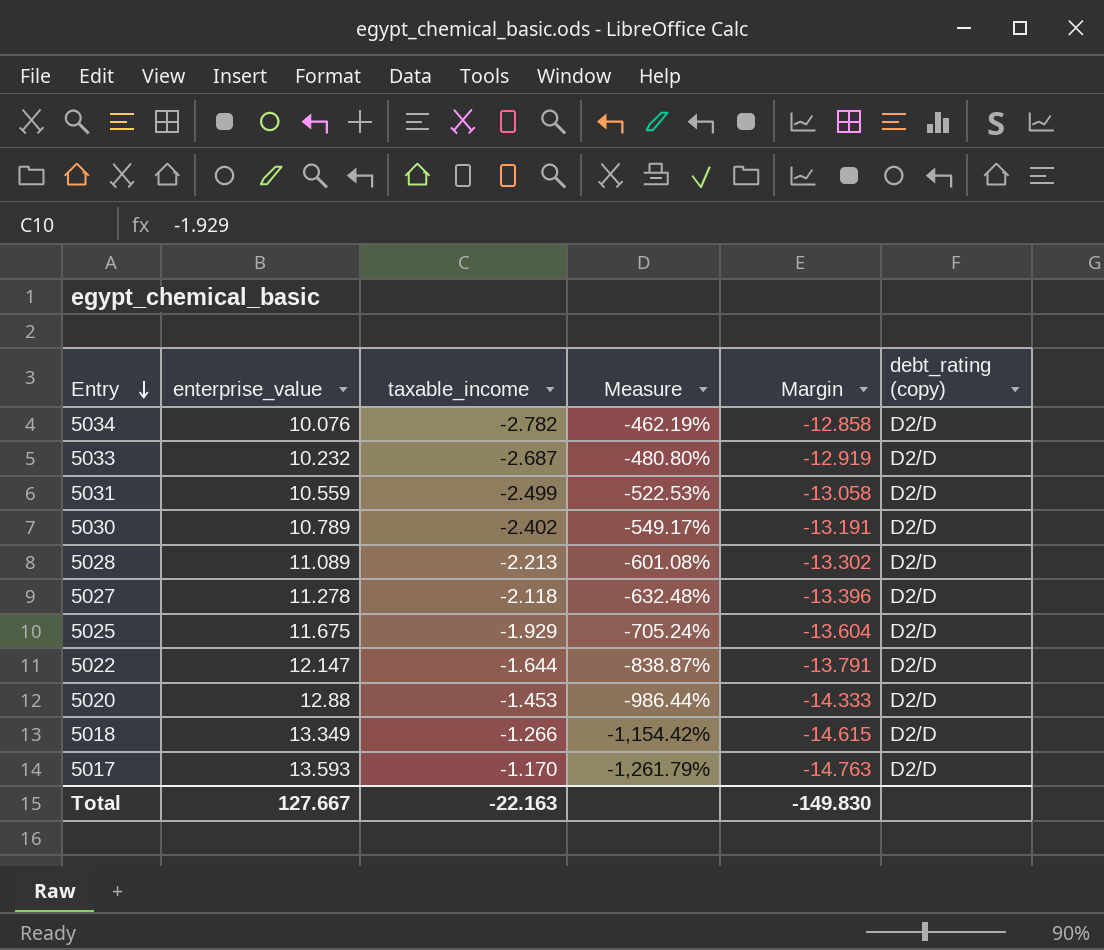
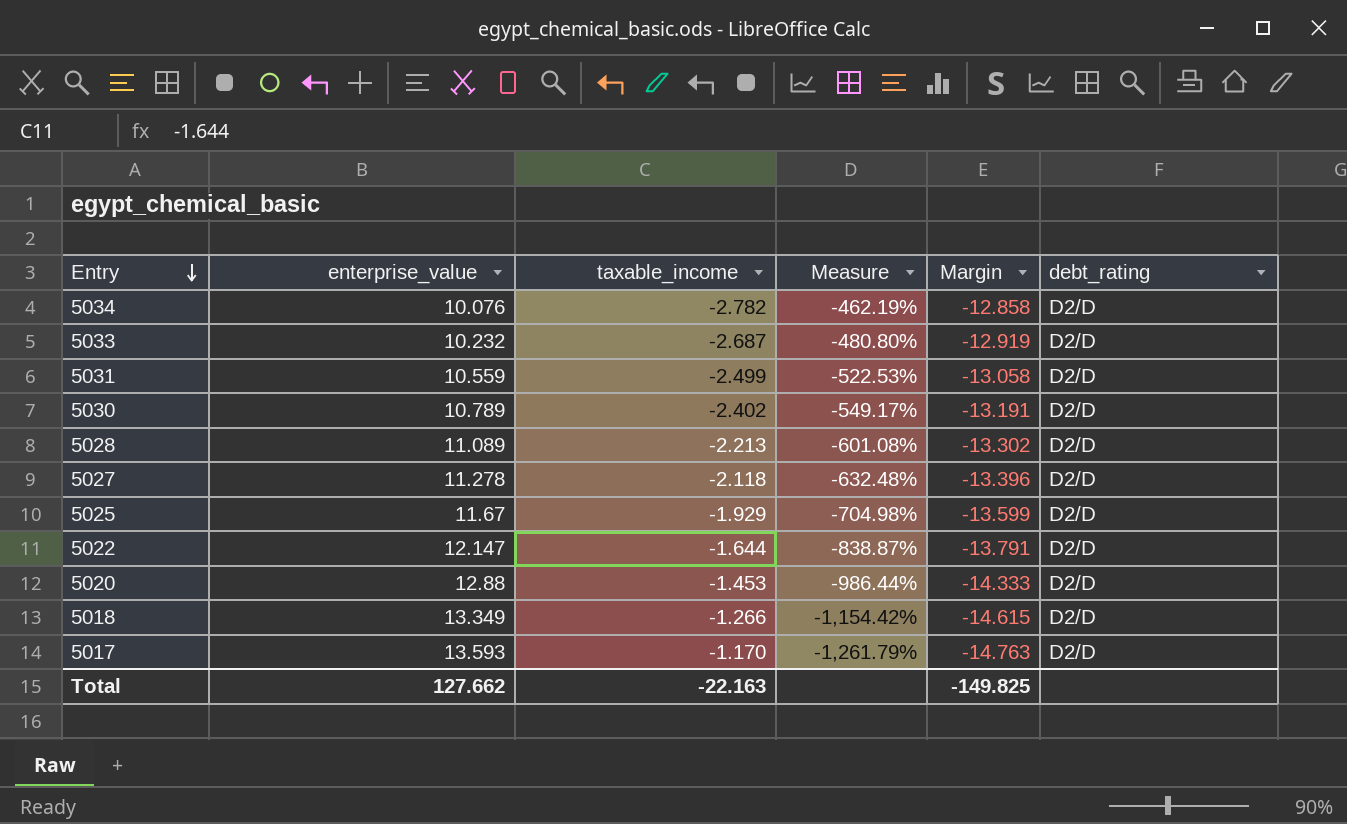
column name: debt_rating (copy) -> debt_rating
5025 | enterprise_value: 11.675 -> 11.67
5025 | Measure: -705.24% -> -704.98%
5025 | Margin: -13.604 -> -13.599
Total | enterprise_value: 127.667 -> 127.662
Total | Margin: -149.830 -> -149.825

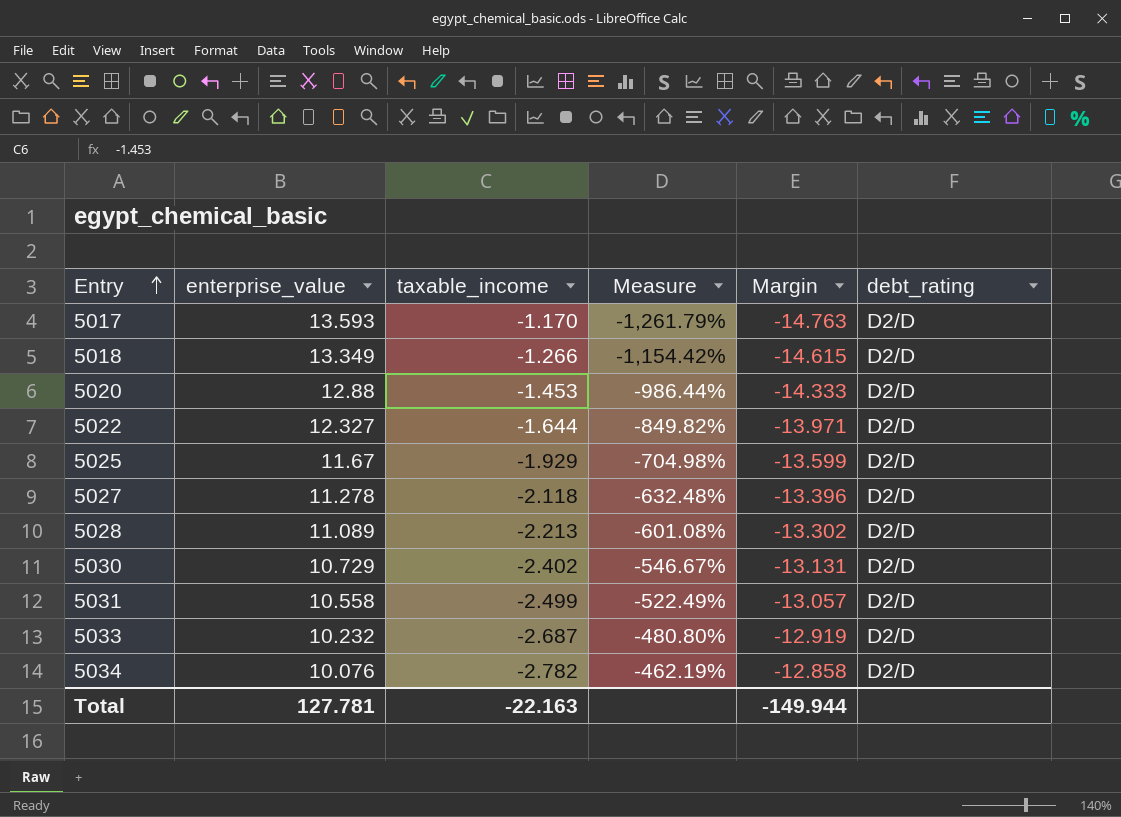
row order: Entry descending -> Entry ascending
5022 | enterprise_value: 12.147 -> 12.327
5022 | Measure: -838.87% -> -849.82%
5022 | Margin: -13.791 -> -13.971
5030 | enterprise_value: 10.789 -> 10.729
5030 | Measure: -549.17% -> -546.67%
5030 | Margin: -13.191 -> -13.131
5031 | enterprise_value: 10.559 -> 10.558
5031 | Measure: -522.53% -> -522.49%
5031 | Margin: -13.058 -> -13.057
Total | enterprise_value: 127.662 -> 127.781
Total | Margin: -149.825 -> -149.944

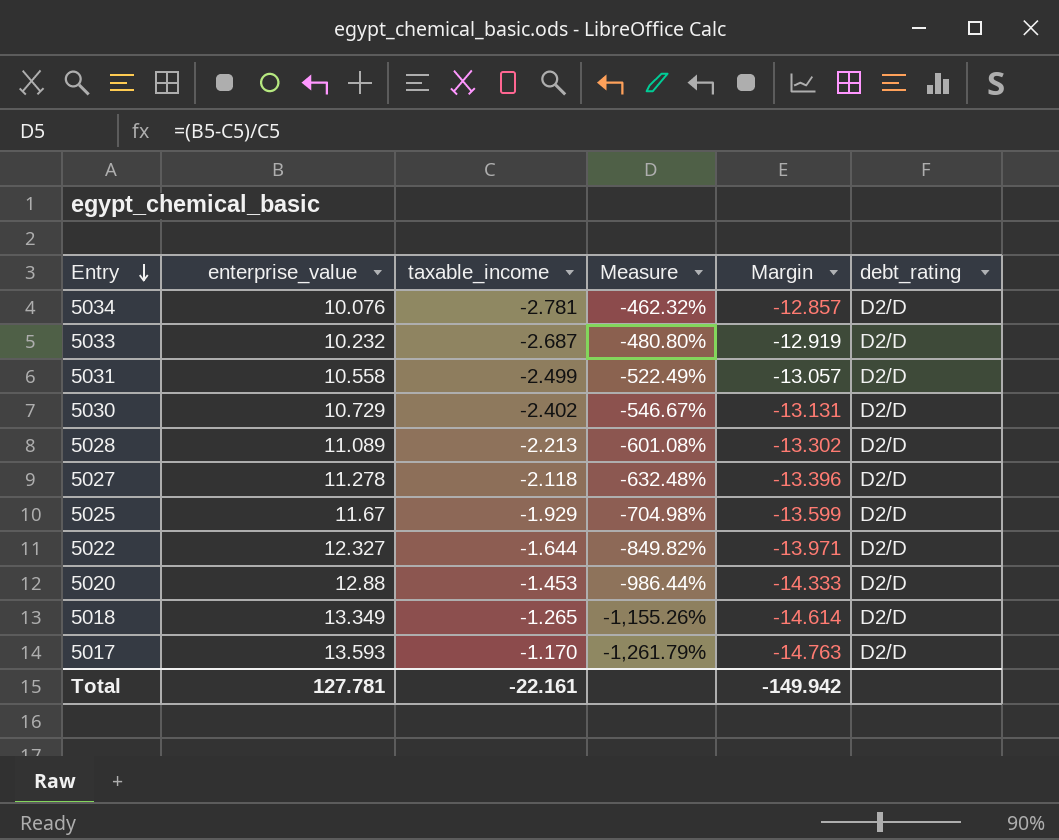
row order: Entry ascending -> Entry descending
5034 | taxable_income: -2.782 -> -2.781
5034 | Measure: -462.19% -> -462.32%
5034 | Margin: -12.858 -> -12.857
5018 | taxable_income: -1.266 -> -1.265
5018 | Measure: -1,154.42% -> -1,155.26%
5018 | Margin: -14.615 -> -14.614
Total | taxable_income: -22.163 -> -22.161
Total | Margin: -149.944 -> -149.942

